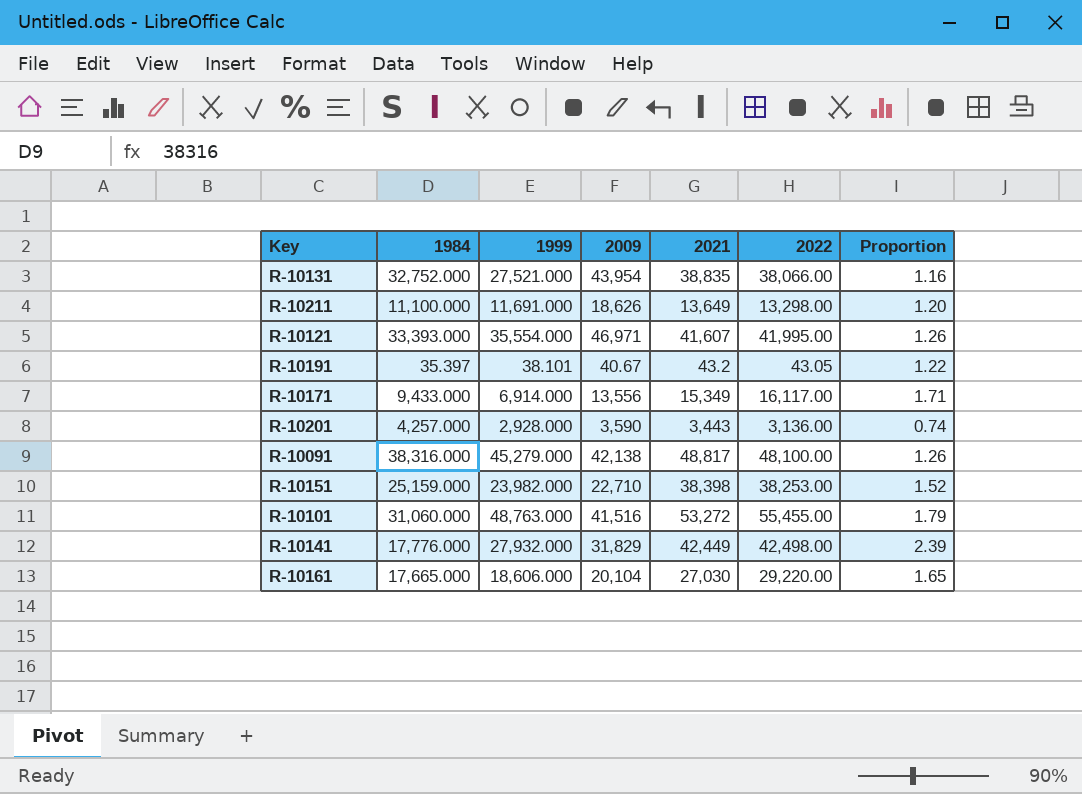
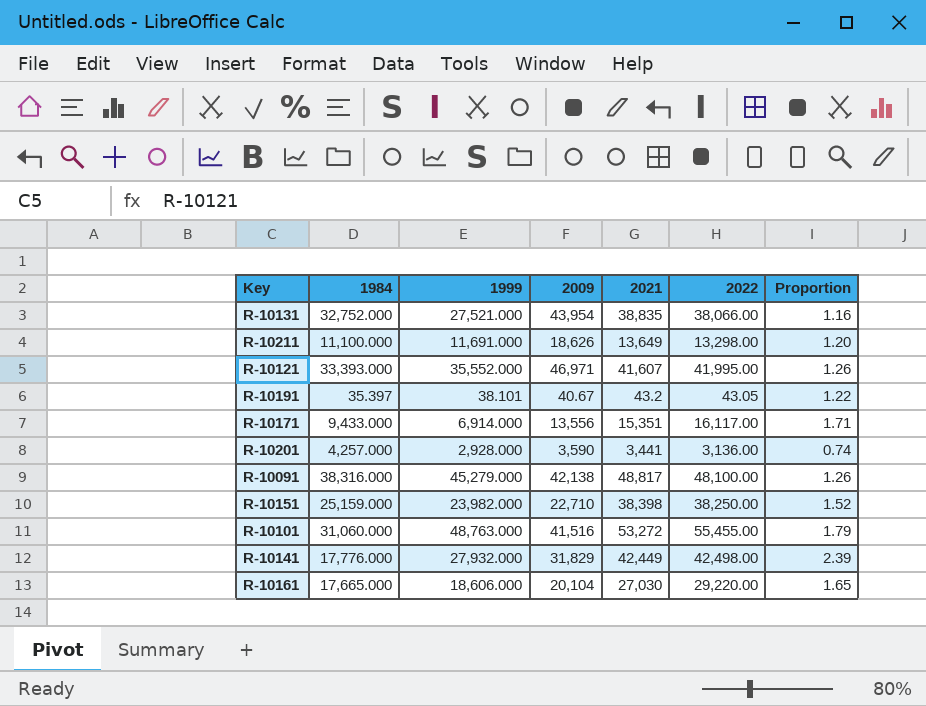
R-10121 | 1999: 35,554.000 -> 35,552.000
R-10171 | 2021: 15,349 -> 15,351
R-10201 | 2021: 3,443 -> 3,441
R-10151 | 2022: 38,253.00 -> 38,250.00

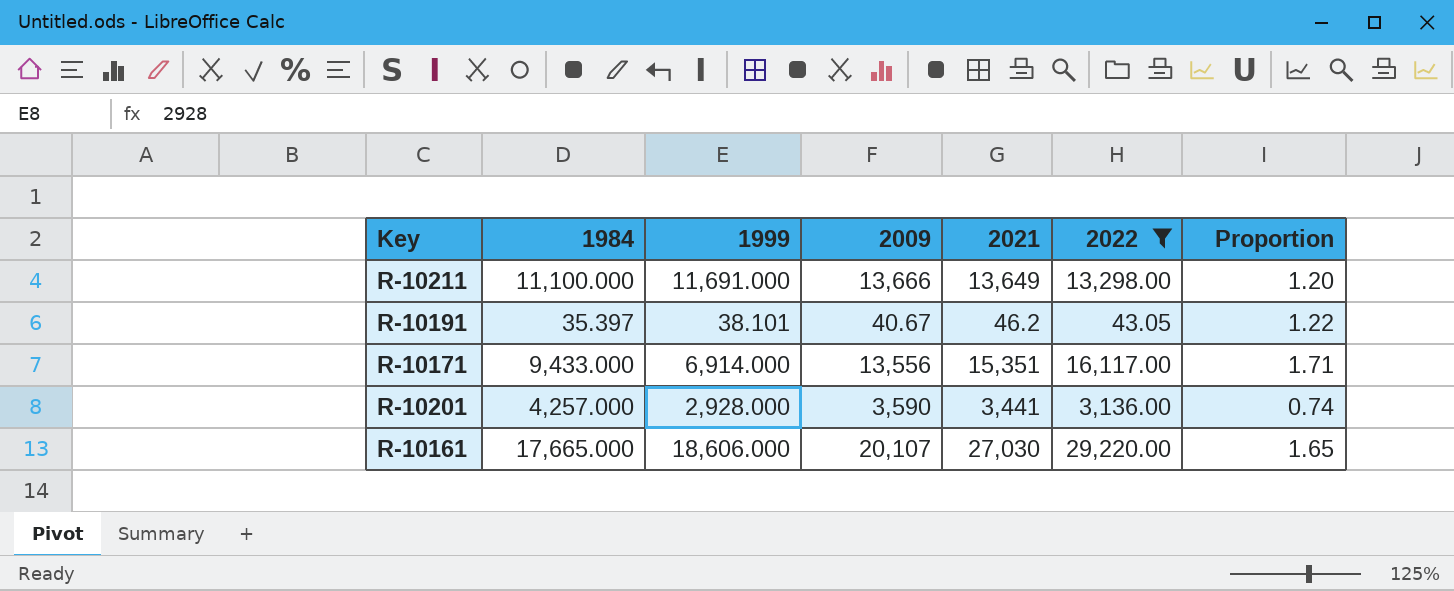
filter: none -> 2022 <= 29,220.00
R-10211 | 2009: 18,626 -> 13,666
R-10191 | 2021: 43.2 -> 46.2
R-10161 | 2009: 20,104 -> 20,107

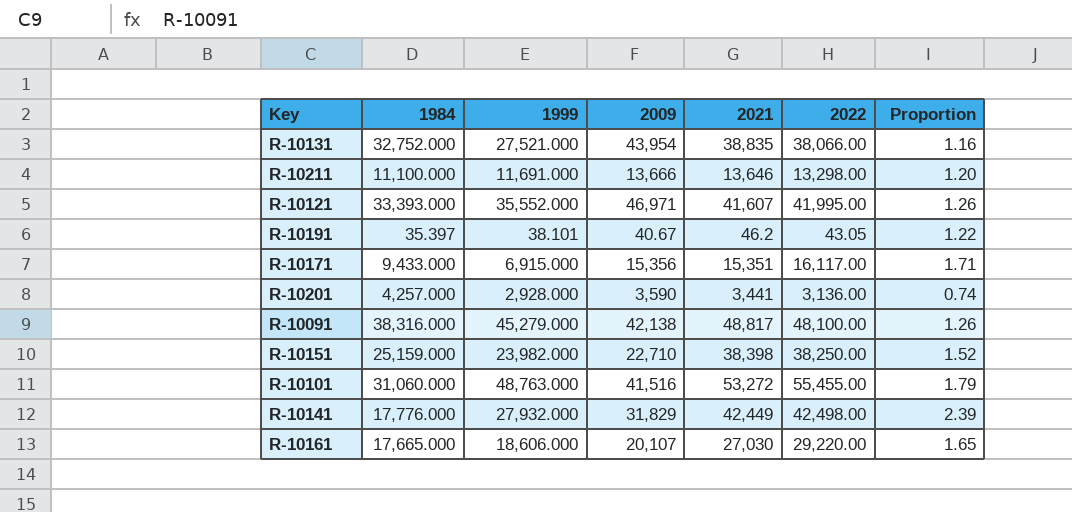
filter: 2022 <= 29,220.00 -> none
R-10211 | 2021: 13,649 -> 13,646
R-10171 | 1999: 6,914.000 -> 6,915.000
R-10171 | 2009: 13,556 -> 15,356

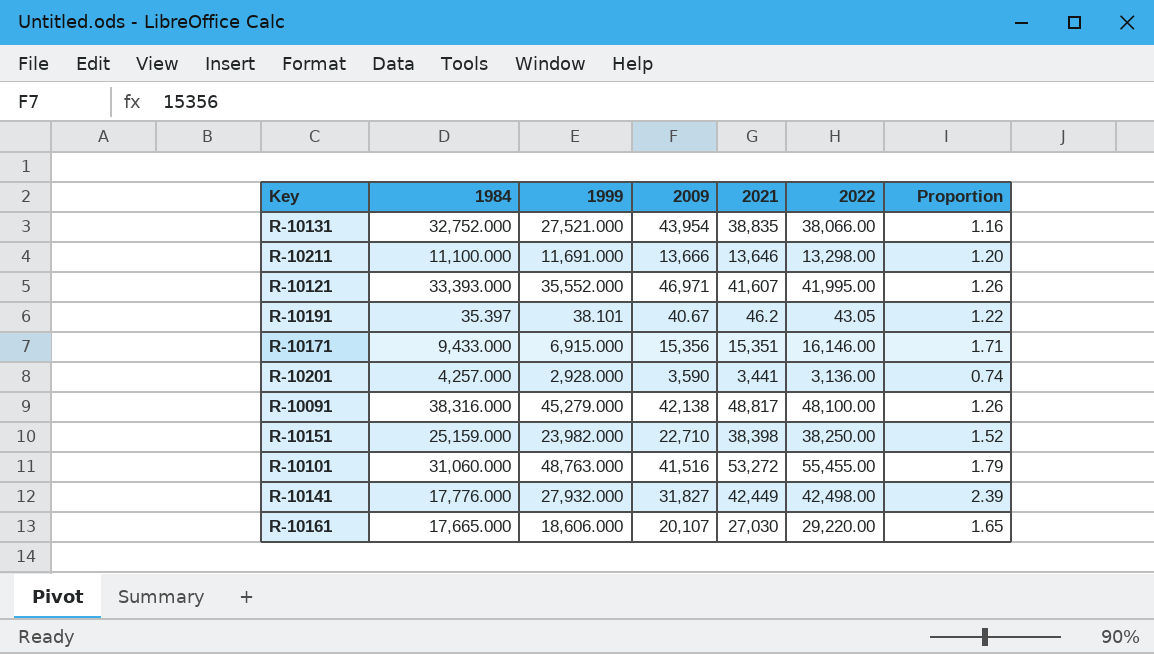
R-10171 | 2022: 16,117.00 -> 16,146.00
R-10141 | 2009: 31,829 -> 31,827

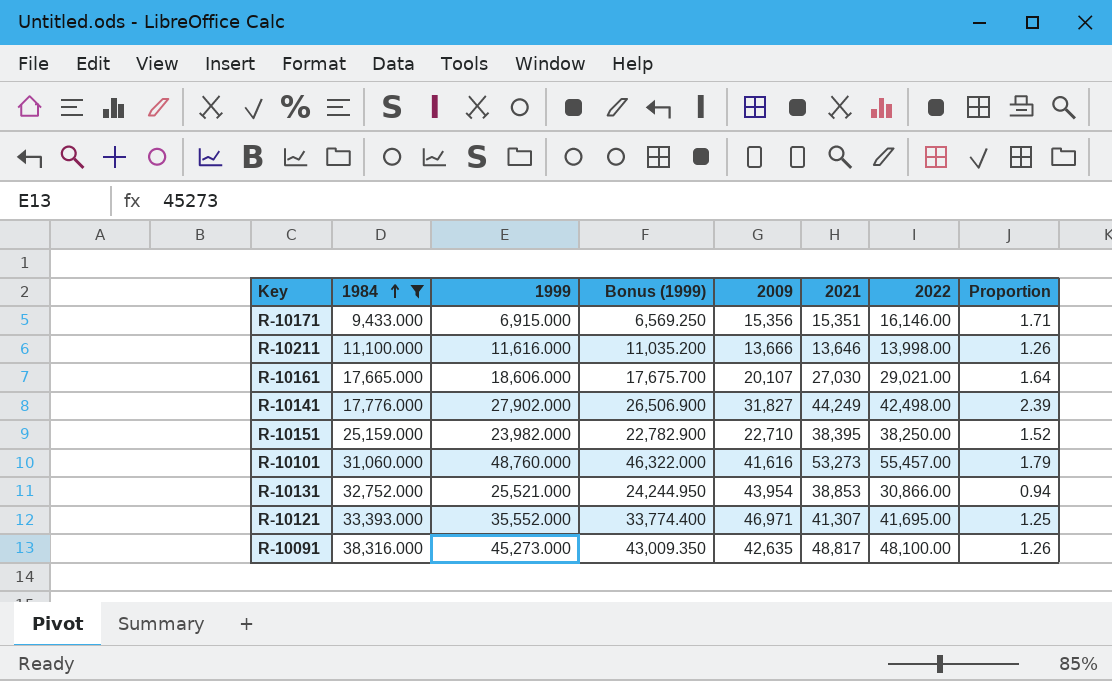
filter: none -> 1984 >= 9,433.000
row order: none -> 1984 ascending
column Bonus (1999) | formula: none -> [1999] * 0.95
R-10211 | 1999: 11,691.000 -> 11,616.000
R-10211 | 2022: 13,298.00 -> 13,998.00
R-10211 | Proportion: 1.20 -> 1.26
R-10161 | 2022: 29,220.00 -> 29,021.00
R-10161 | Proportion: 1.65 -> 1.64
R-10141 | 1999: 27,932.000 -> 27,902.000
R-10141 | 2021: 42,449 -> 44,249
R-10151 | 2021: 38,398 -> 38,395
R-10101 | 1999: 48,763.000 -> 48,760.000
R-10101 | 2009: 41,516 -> 41,616
R-10101 | 2021: 53,272 -> 53,273
R-10101 | 2022: 55,455.00 -> 55,457.00
R-10131 | 1999: 27,521.000 -> 25,521.000
R-10131 | 2021: 38,835 -> 38,853
R-10131 | 2022: 38,066.00 -> 30,866.00
R-10131 | Proportion: 1.16 -> 0.94
R-10121 | 2021: 41,607 -> 41,307
R-10121 | 2022: 41,995.00 -> 41,695.00
R-10121 | Proportion: 1.26 -> 1.25
R-10091 | 1999: 45,279.000 -> 45,273.000
R-10091 | 2009: 42,138 -> 42,635

